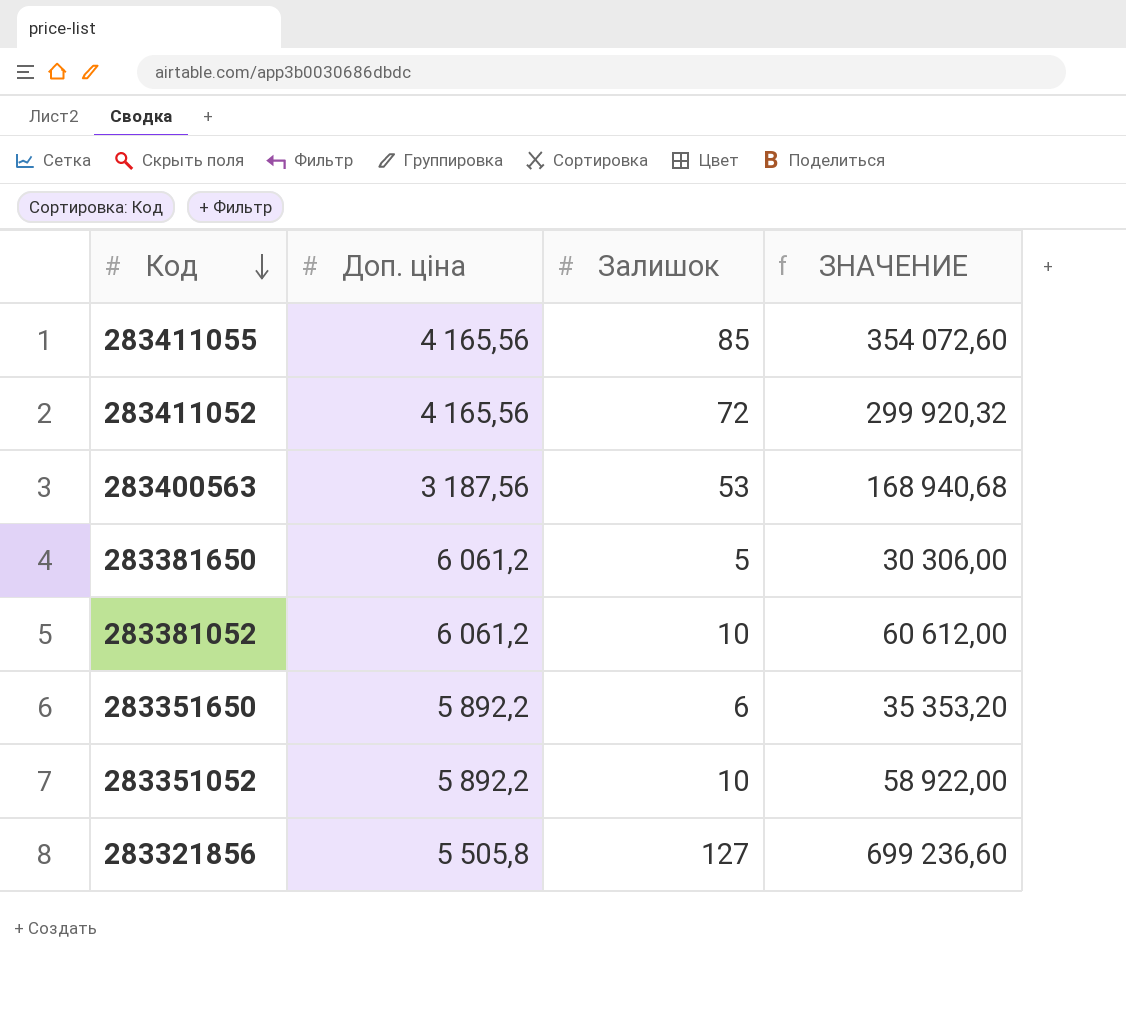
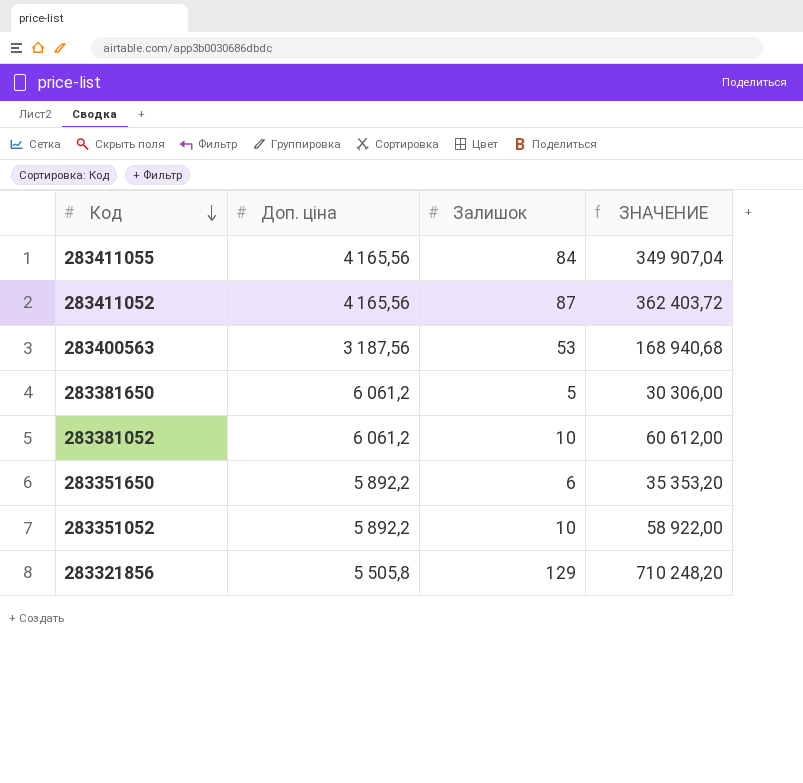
283411055 | Залишок: 85 -> 84
283411055 | ЗНАЧЕНИЕ: 354 072,60 -> 349 907,04
283411052 | Залишок: 72 -> 87
283411052 | ЗНАЧЕНИЕ: 299 920,32 -> 362 403,72
283321856 | Залишок: 127 -> 129
283321856 | ЗНАЧЕНИЕ: 699 236,60 -> 710 248,20

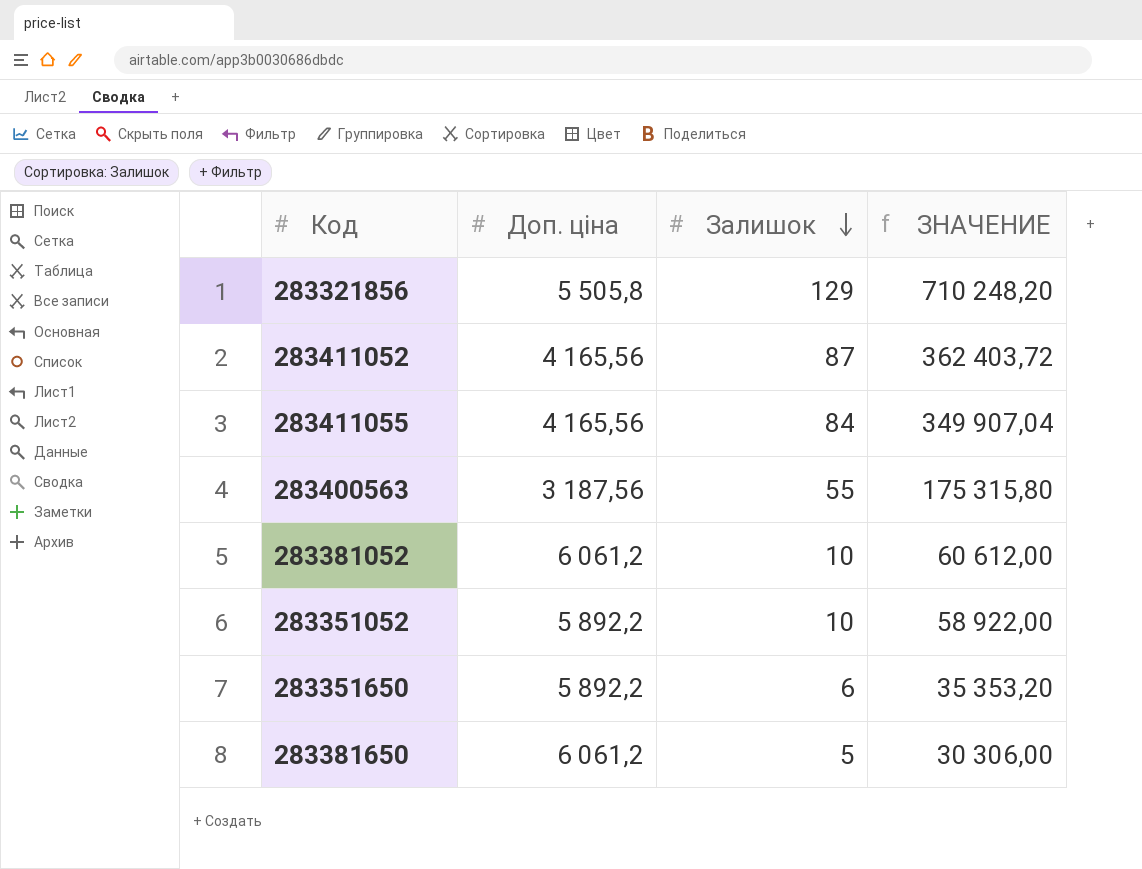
row order: Код descending -> Залишок descending
283400563 | Залишок: 53 -> 55
283400563 | ЗНАЧЕНИЕ: 168 940,68 -> 175 315,80

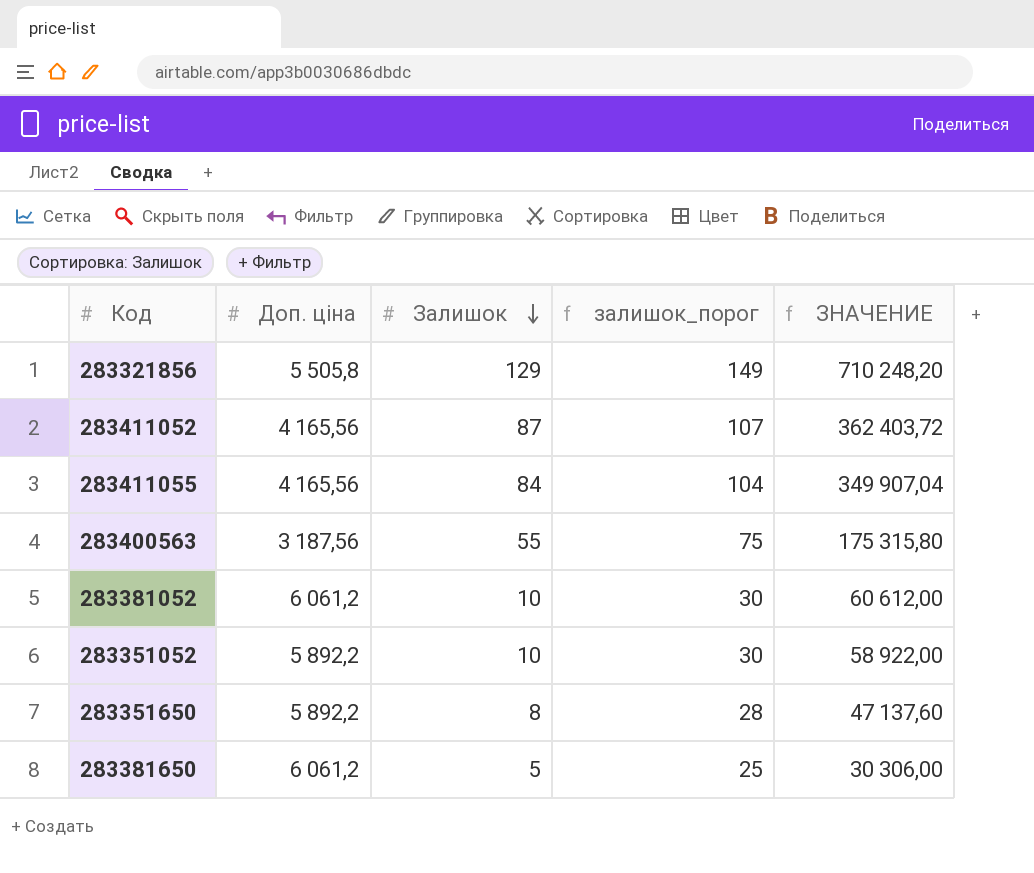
column залишок_порог | formula: none -> [Залишок] + 20
283351650 | Залишок: 6 -> 8
283351650 | ЗНАЧЕНИЕ: 35 353,20 -> 47 137,60

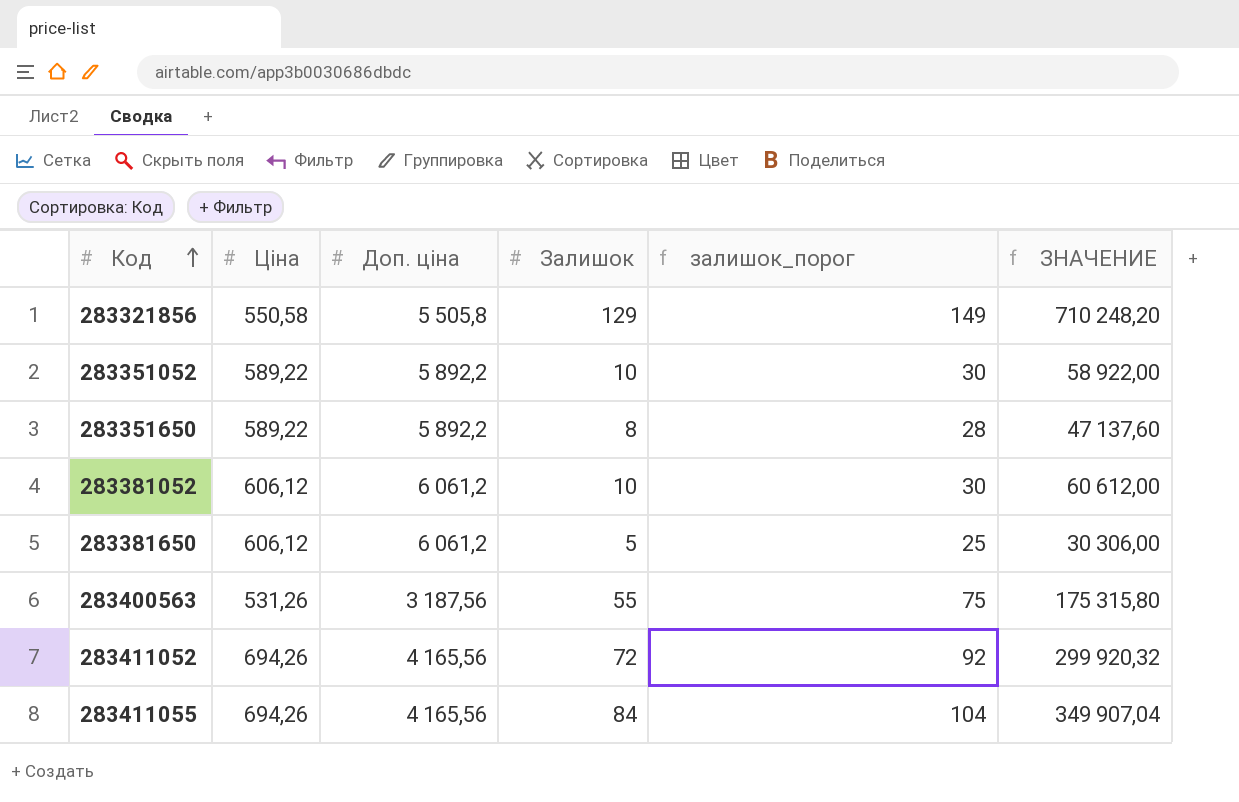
row order: Залишок descending -> Код ascending
column Ціна | position: none -> 2
283411052 | Залишок: 87 -> 72
283411052 | залишок_порог: 107 -> 92
283411052 | ЗНАЧЕНИЕ: 362 403,72 -> 299 920,32

